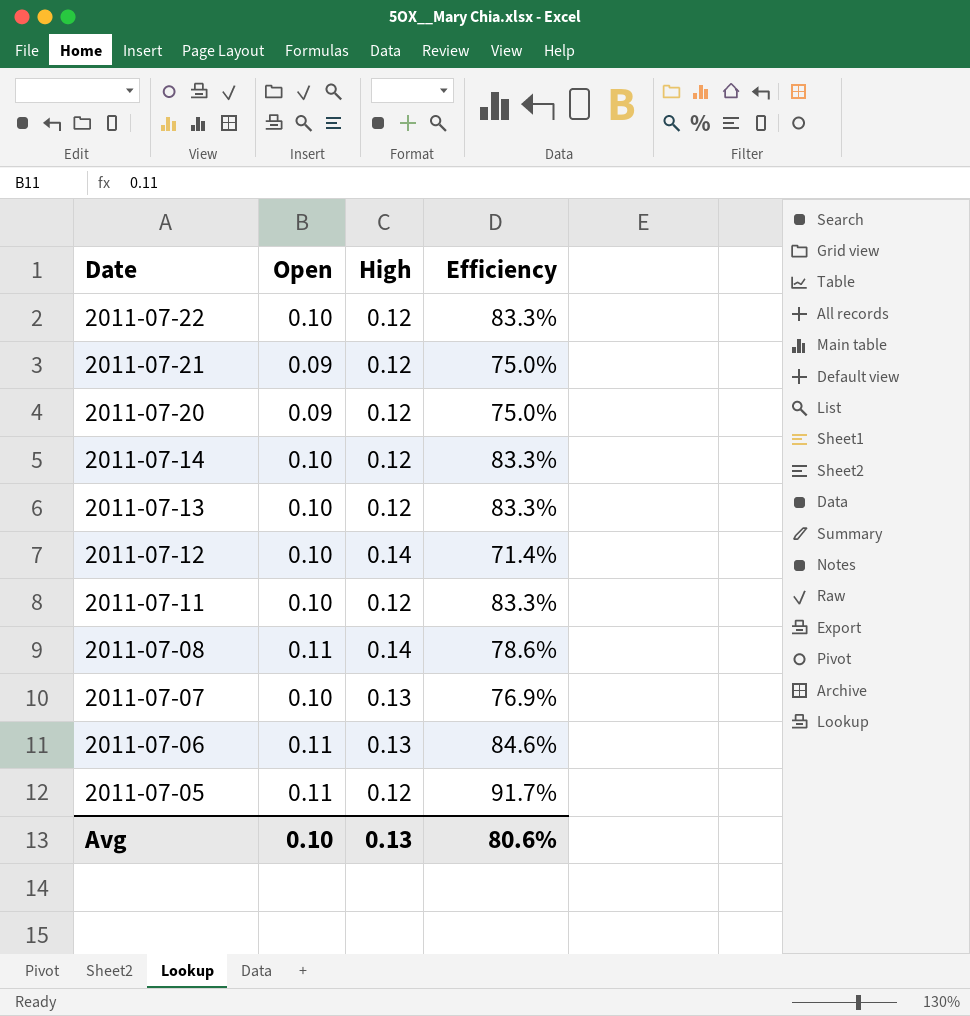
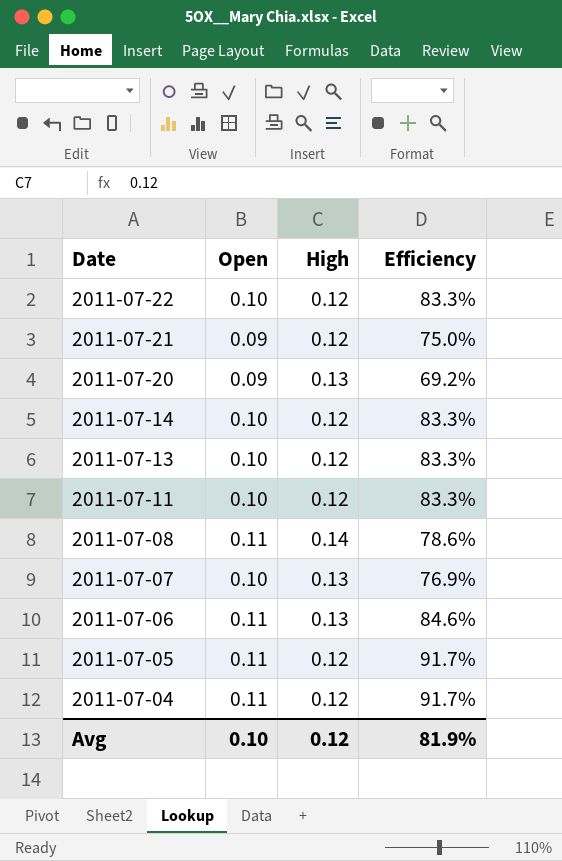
row 2011-07-12: 0.10 | 0.14 | 71.4% -> none
2011-07-20 | High: 0.12 -> 0.13
2011-07-20 | Efficiency: 75.0% -> 69.2%
row 2011-07-04: none -> 0.11 | 0.12 | 91.7%
Avg | High: 0.13 -> 0.12
Avg | Efficiency: 80.6% -> 81.9%

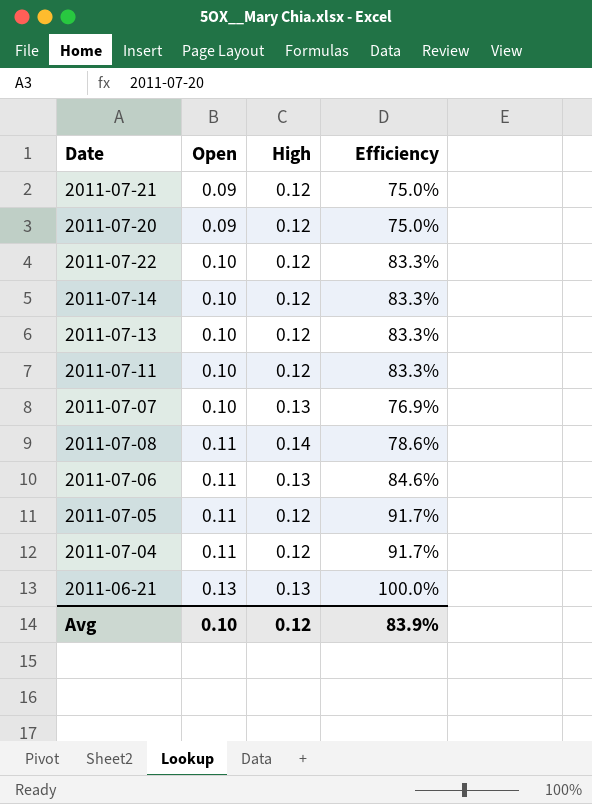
row order: Date descending -> Open ascending
2011-07-20 | High: 0.13 -> 0.12
2011-07-20 | Efficiency: 69.2% -> 75.0%
row 2011-06-21: none -> 0.13 | 0.13 | 100.0%
Avg | Efficiency: 81.9% -> 83.9%

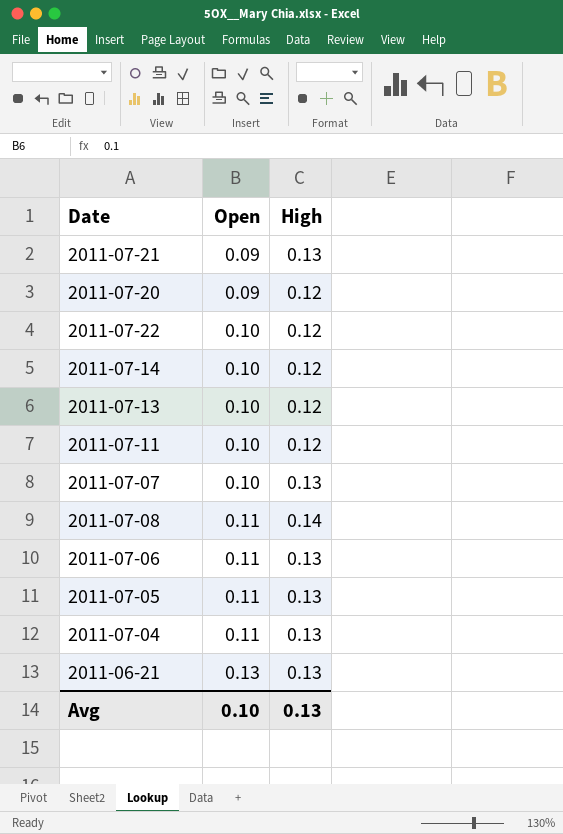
column Efficiency | formula: [Open] / [High] -> none
2011-07-21 | High: 0.12 -> 0.13
2011-07-05 | High: 0.12 -> 0.13
2011-07-04 | High: 0.12 -> 0.13
Avg | High: 0.12 -> 0.13

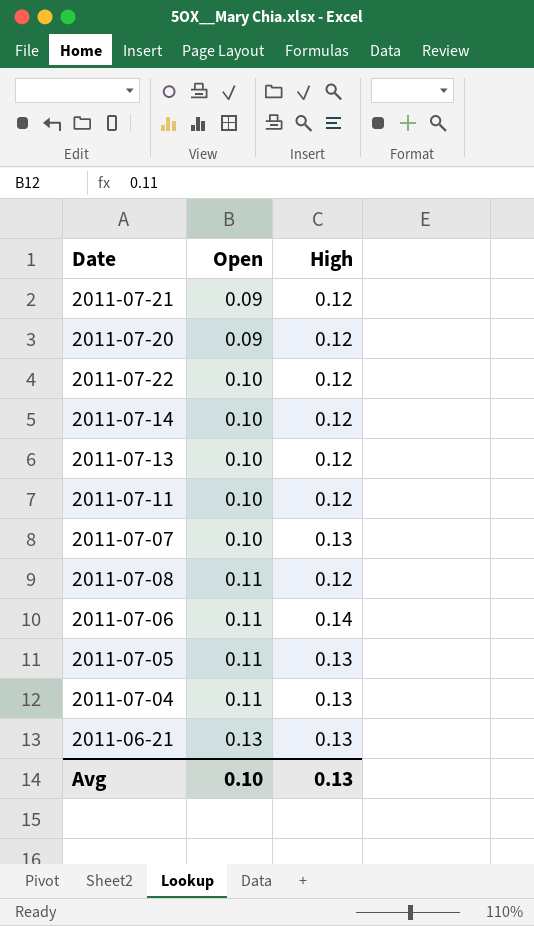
2011-07-21 | High: 0.13 -> 0.12
2011-07-08 | High: 0.14 -> 0.12
2011-07-06 | High: 0.13 -> 0.14

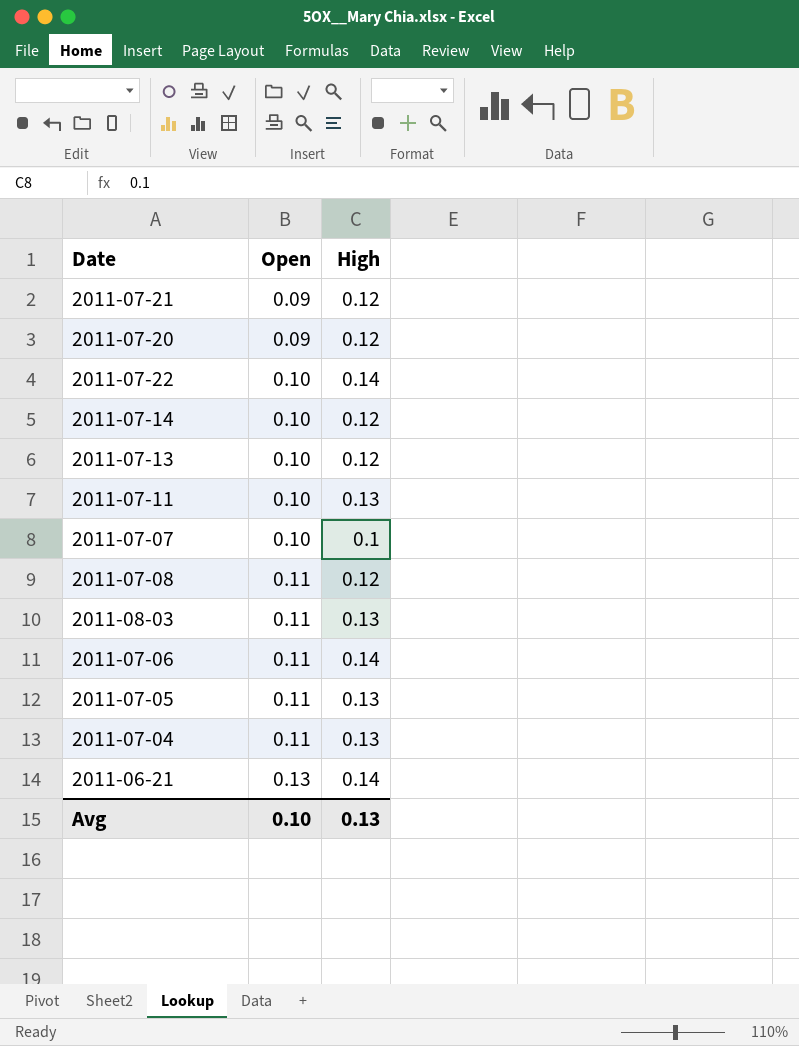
2011-07-22 | High: 0.12 -> 0.14
2011-07-11 | High: 0.12 -> 0.13
2011-07-07 | High: 0.13 -> 0.1
row 2011-08-03: none -> 0.11 | 0.13
2011-06-21 | High: 0.13 -> 0.14

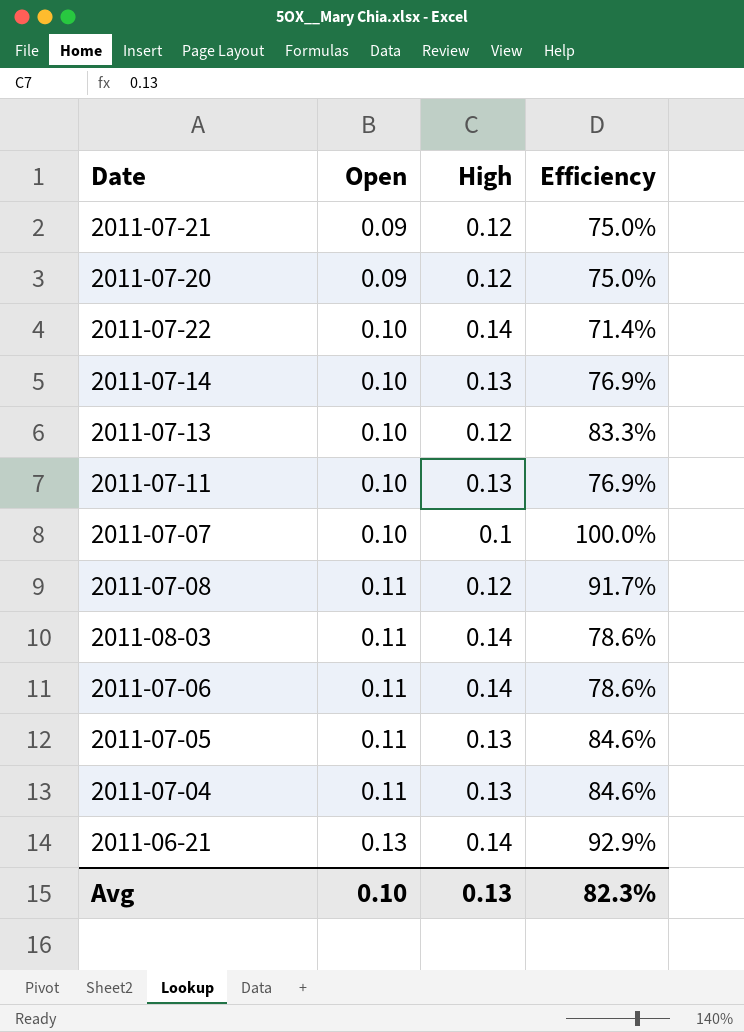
column Efficiency | formula: none -> [Open] / [High]
2011-07-14 | High: 0.12 -> 0.13
2011-08-03 | High: 0.13 -> 0.14

